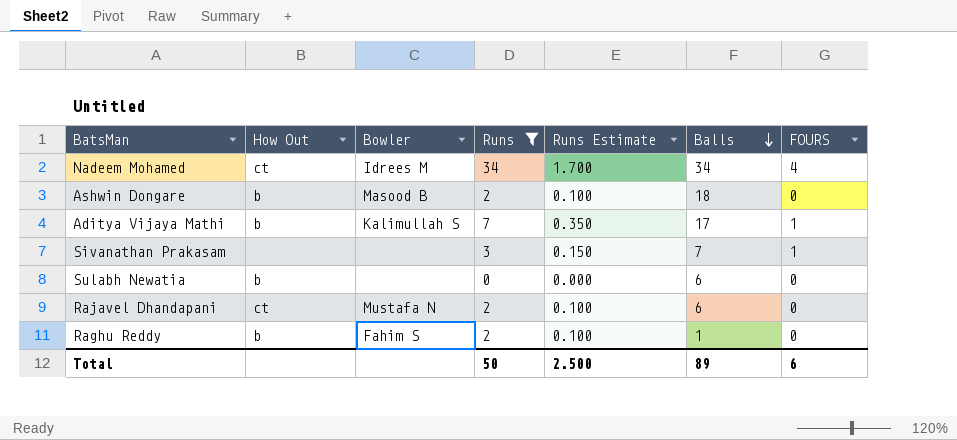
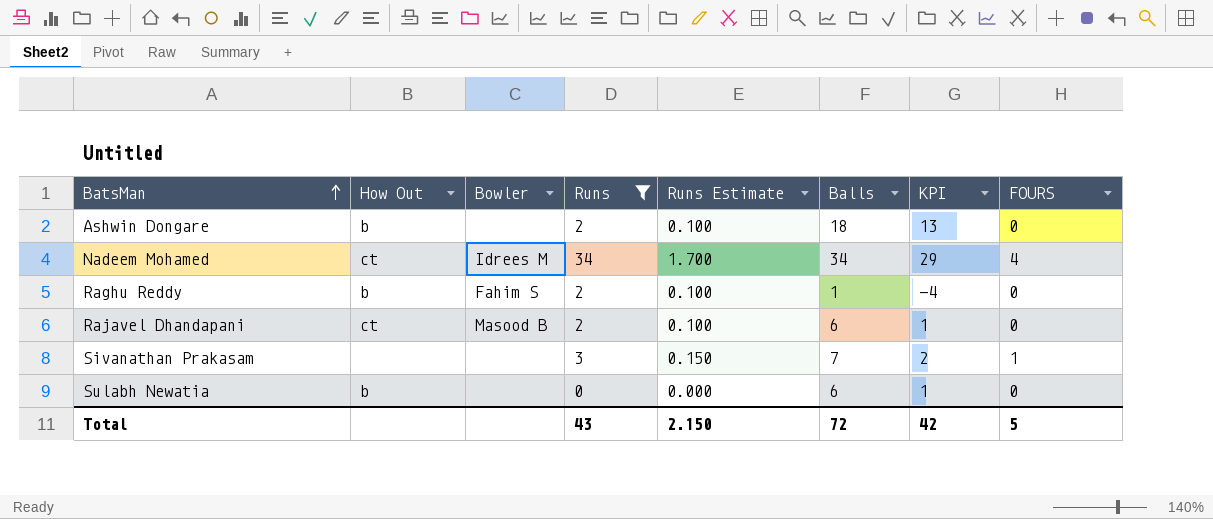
row order: Balls descending -> BatsMan ascending
column KPI | formula: none -> [Balls] - 5
row Aditya Vijaya Mathi: b | Kalimullah S | 7 | 0.350 | 17 | 1 -> none
Ashwin Dongare | Bowler: Masood B -> none
Rajavel Dhandapani | Bowler: Mustafa N -> Masood B
Total | Runs: 50 -> 43
Total | Runs Estimate: 2.500 -> 2.150
Total | Balls: 89 -> 72
Total | FOURS: 6 -> 5

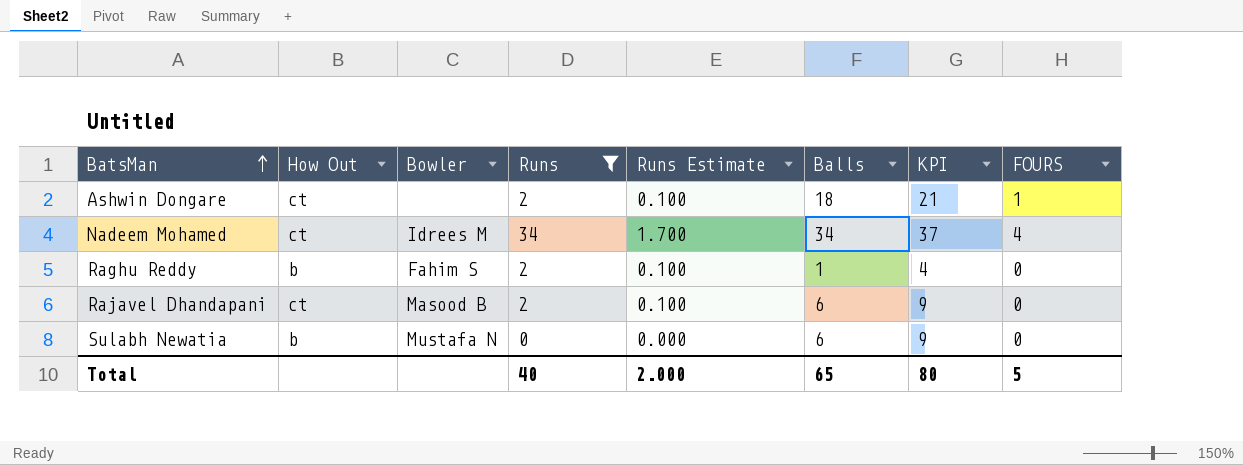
column KPI | formula: [Balls] - 5 -> [Balls] + 3
row Sivanathan Prakasam: none | none | 3 | 0.150 | 7 | 2 | 1 -> none
Ashwin Dongare | How Out: b -> ct
Ashwin Dongare | FOURS: 0 -> 1
Sulabh Newatia | Bowler: none -> Mustafa N
Total | Runs: 43 -> 40
Total | Runs Estimate: 2.150 -> 2.000
Total | Balls: 72 -> 65
Total | KPI: 42 -> 80

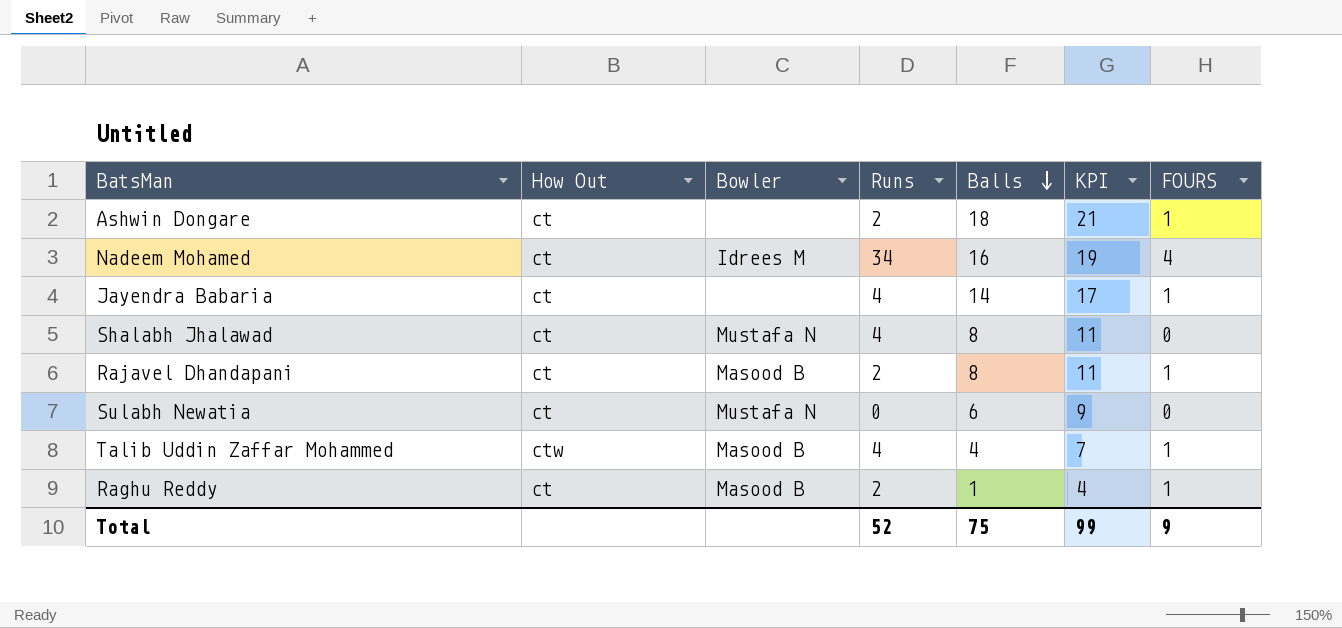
filter: Runs != 4 -> none
row order: BatsMan ascending -> Balls descending
column Runs Estimate | formula: [Runs] * 0.05 -> none
Nadeem Mohamed | Balls: 34 -> 16
Nadeem Mohamed | KPI: 37 -> 19
Rajavel Dhandapani | Balls: 6 -> 8
Rajavel Dhandapani | KPI: 9 -> 11
Rajavel Dhandapani | FOURS: 0 -> 1
Sulabh Newatia | How Out: b -> ct
Raghu Reddy | How Out: b -> ct
Raghu Reddy | Bowler: Fahim S -> Masood B
Raghu Reddy | FOURS: 0 -> 1
Total | Runs: 40 -> 52
Total | Balls: 65 -> 75
Total | KPI: 80 -> 99
Total | FOURS: 5 -> 9

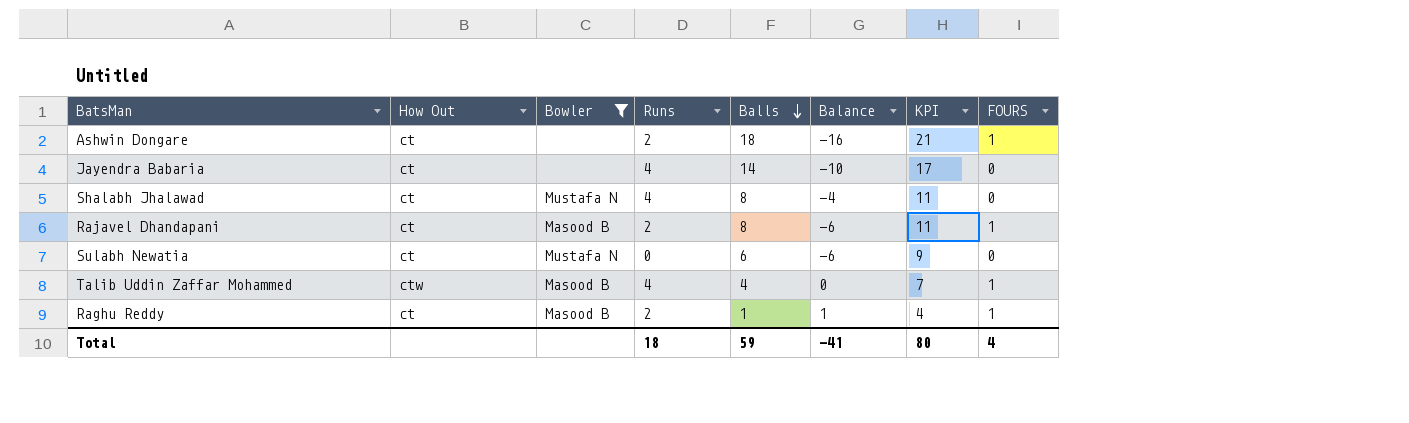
filter: none -> Bowler != Idrees M
column Balance | formula: none -> [Runs] - [Balls]
Jayendra Babaria | FOURS: 1 -> 0
Total | Runs: 52 -> 18
Total | Balls: 75 -> 59
Total | KPI: 99 -> 80
Total | FOURS: 9 -> 4

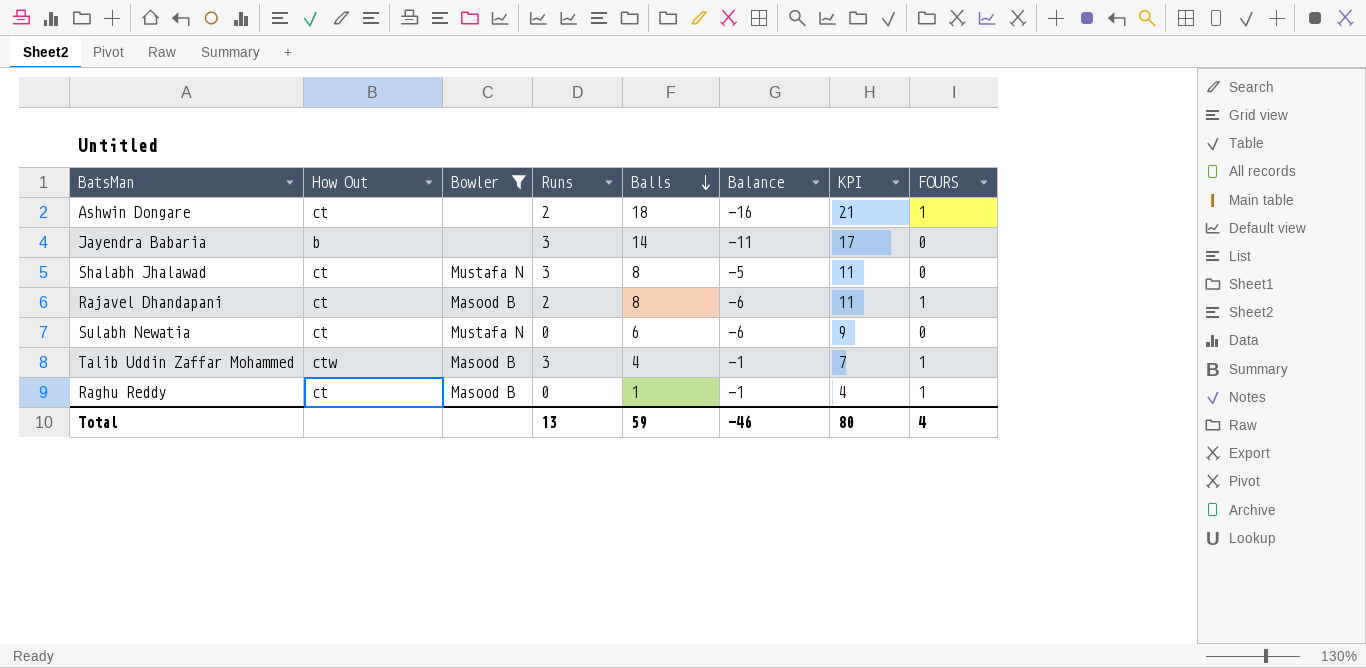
Jayendra Babaria | How Out: ct -> b
Jayendra Babaria | Runs: 4 -> 3
Jayendra Babaria | Balance: -10 -> -11
Shalabh Jhalawad | Runs: 4 -> 3
Shalabh Jhalawad | Balance: -4 -> -5
Talib Uddin Zaffar Mohammed | Runs: 4 -> 3
Talib Uddin Zaffar Mohammed | Balance: 0 -> -1
Raghu Reddy | Runs: 2 -> 0
Raghu Reddy | Balance: 1 -> -1
Total | Runs: 18 -> 13
Total | Balance: -41 -> -46

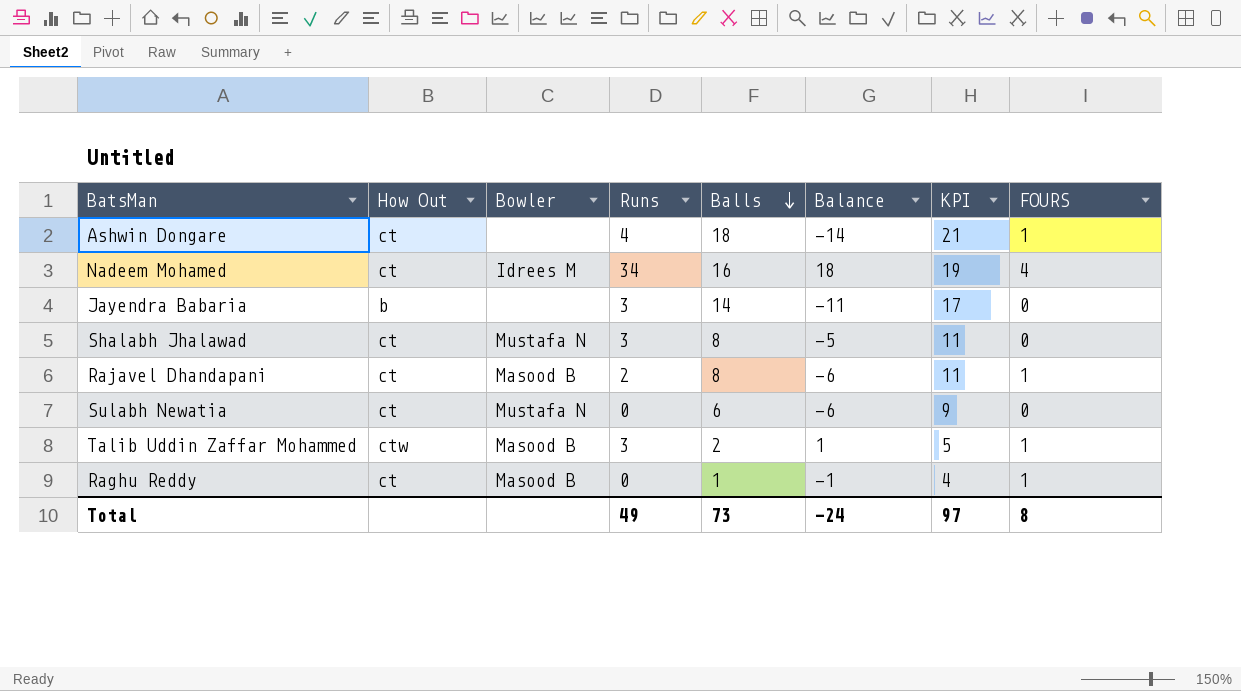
filter: Bowler != Idrees M -> none
Ashwin Dongare | Runs: 2 -> 4
Ashwin Dongare | Balance: -16 -> -14
Talib Uddin Zaffar Mohammed | Balls: 4 -> 2
Talib Uddin Zaffar Mohammed | Balance: -1 -> 1
Talib Uddin Zaffar Mohammed | KPI: 7 -> 5
Total | Runs: 13 -> 49
Total | Balls: 59 -> 73
Total | Balance: -46 -> -24
Total | KPI: 80 -> 97
Total | FOURS: 4 -> 8

